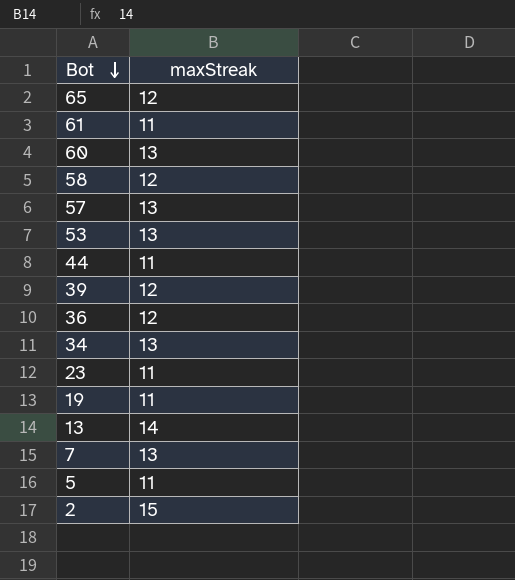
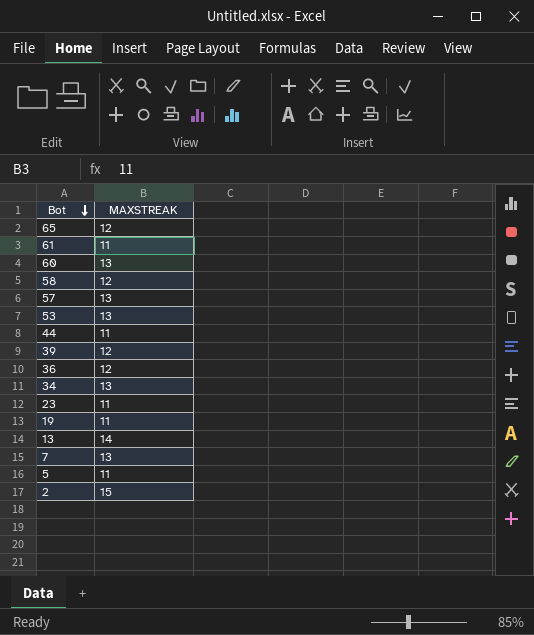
column name: maxStreak -> MAXSTREAK

